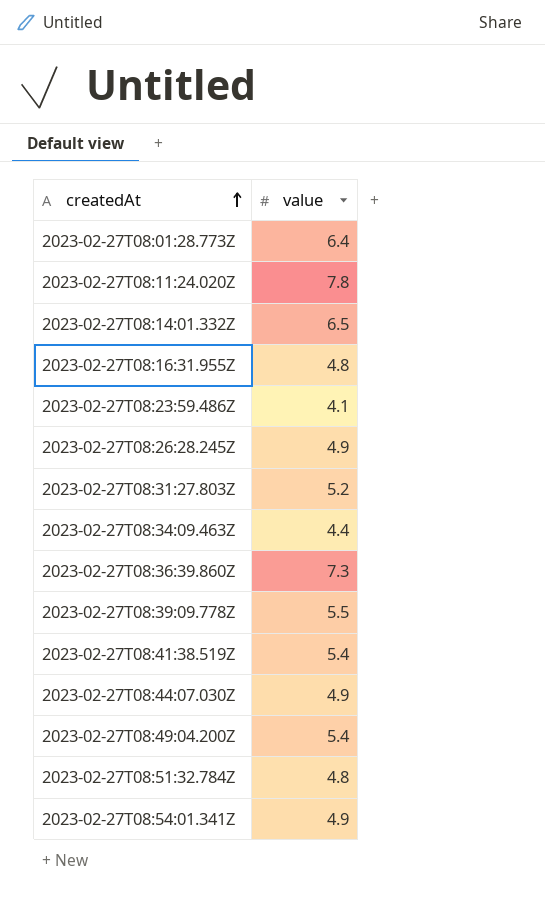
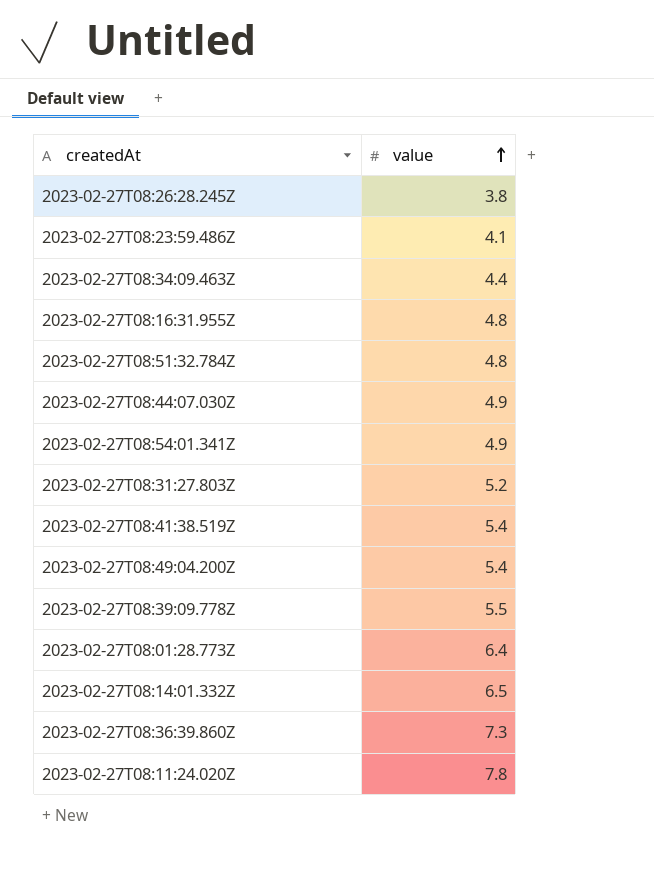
row order: createdAt ascending -> value ascending
2023-02-27T08:26:28.245Z | value: 4.9 -> 3.8

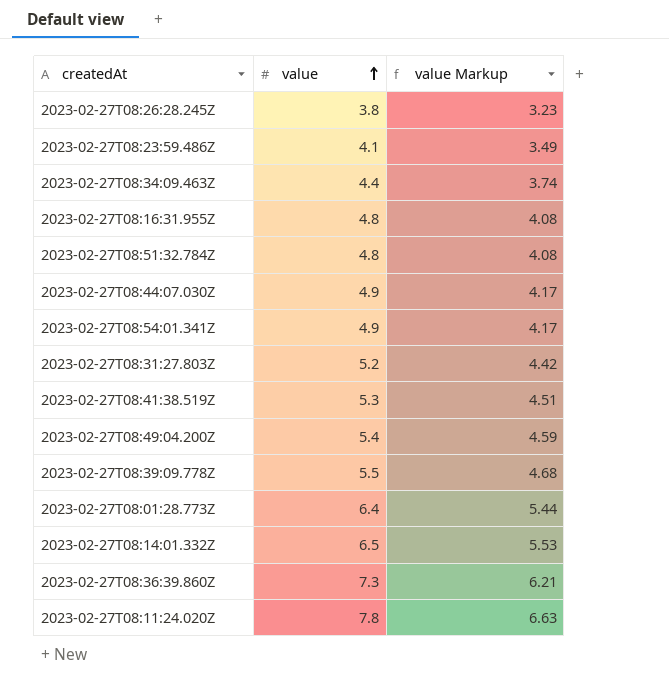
column value Markup | formula: none -> [value] * 0.85
2023-02-27T08:41:38.519Z | value: 5.4 -> 5.3

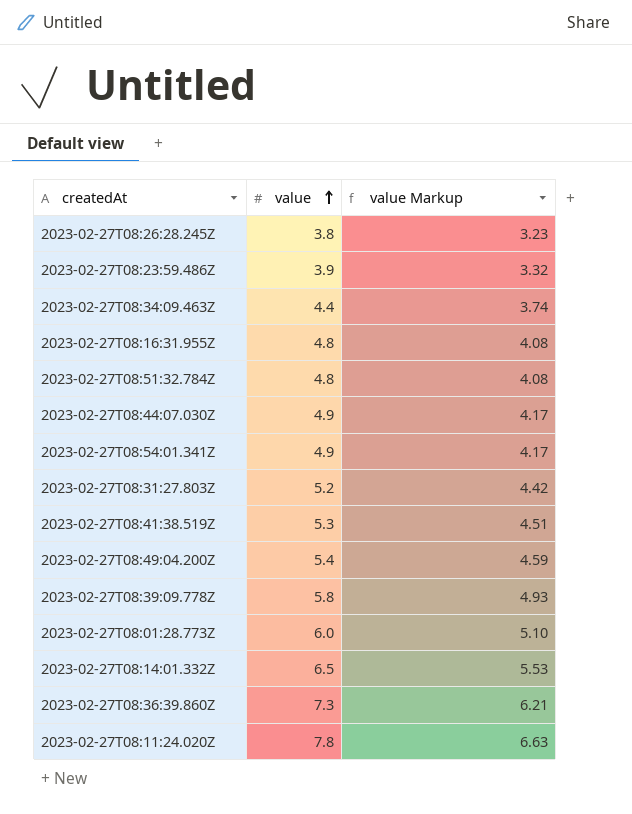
2023-02-27T08:23:59.486Z | value: 4.1 -> 3.9
2023-02-27T08:23:59.486Z | value Markup: 3.49 -> 3.32
2023-02-27T08:39:09.778Z | value: 5.5 -> 5.8
2023-02-27T08:39:09.778Z | value Markup: 4.68 -> 4.93
2023-02-27T08:01:28.773Z | value: 6.4 -> 6.0
2023-02-27T08:01:28.773Z | value Markup: 5.44 -> 5.10

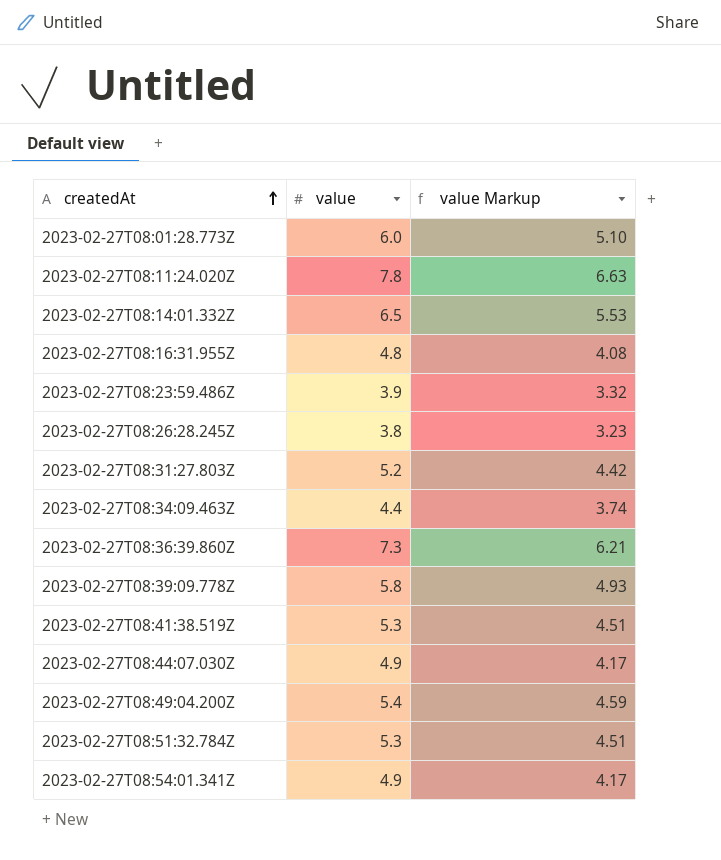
row order: value ascending -> createdAt ascending
2023-02-27T08:51:32.784Z | value: 4.8 -> 5.3
2023-02-27T08:51:32.784Z | value Markup: 4.08 -> 4.51

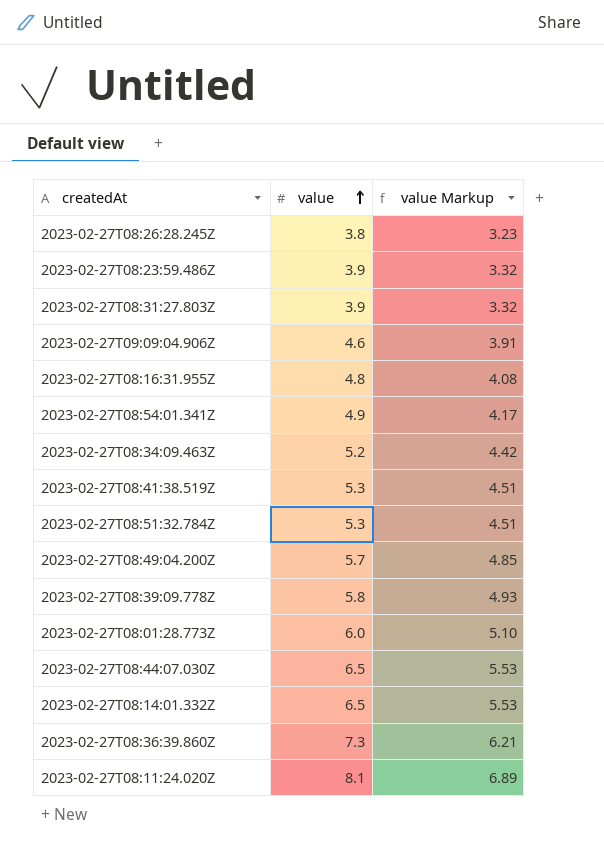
row order: createdAt ascending -> value ascending
2023-02-27T08:31:27.803Z | value: 5.2 -> 3.9
2023-02-27T08:31:27.803Z | value Markup: 4.42 -> 3.32
row 2023-02-27T09:09:04.906Z: none -> 4.6 | 3.91
2023-02-27T08:34:09.463Z | value: 4.4 -> 5.2
2023-02-27T08:34:09.463Z | value Markup: 3.74 -> 4.42
2023-02-27T08:49:04.200Z | value: 5.4 -> 5.7
2023-02-27T08:49:04.200Z | value Markup: 4.59 -> 4.85
2023-02-27T08:44:07.030Z | value: 4.9 -> 6.5
2023-02-27T08:44:07.030Z | value Markup: 4.17 -> 5.53
2023-02-27T08:11:24.020Z | value: 7.8 -> 8.1
2023-02-27T08:11:24.020Z | value Markup: 6.63 -> 6.89

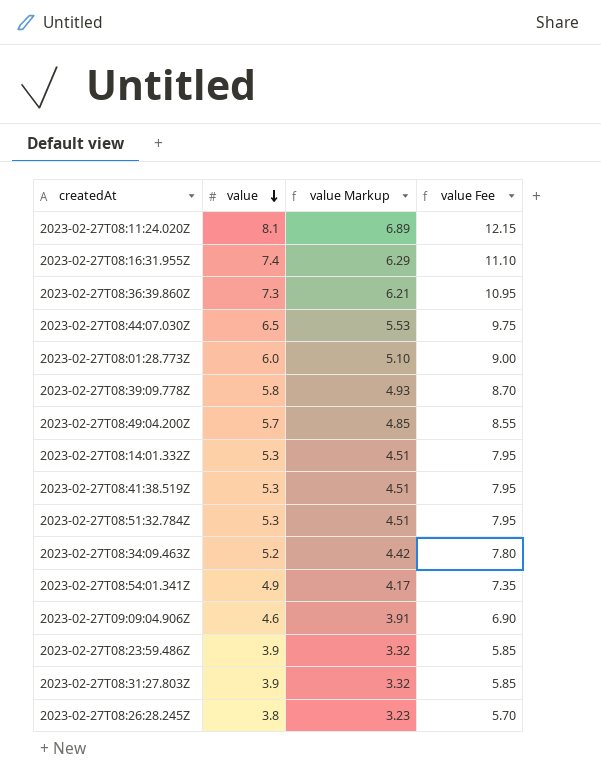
row order: value ascending -> value descending
column value Fee | formula: none -> [value] * 1.5
2023-02-27T08:16:31.955Z | value: 4.8 -> 7.4
2023-02-27T08:16:31.955Z | value Markup: 4.08 -> 6.29
2023-02-27T08:14:01.332Z | value: 6.5 -> 5.3
2023-02-27T08:14:01.332Z | value Markup: 5.53 -> 4.51

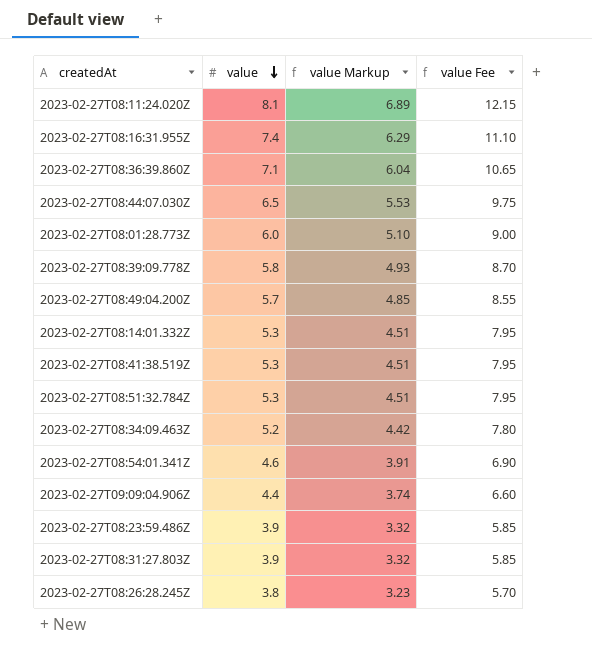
2023-02-27T08:36:39.860Z | value: 7.3 -> 7.1
2023-02-27T08:36:39.860Z | value Markup: 6.21 -> 6.04
2023-02-27T08:36:39.860Z | value Fee: 10.95 -> 10.65
2023-02-27T08:54:01.341Z | value: 4.9 -> 4.6
2023-02-27T08:54:01.341Z | value Markup: 4.17 -> 3.91
2023-02-27T08:54:01.341Z | value Fee: 7.35 -> 6.90
2023-02-27T09:09:04.906Z | value: 4.6 -> 4.4
2023-02-27T09:09:04.906Z | value Markup: 3.91 -> 3.74
2023-02-27T09:09:04.906Z | value Fee: 6.90 -> 6.60

